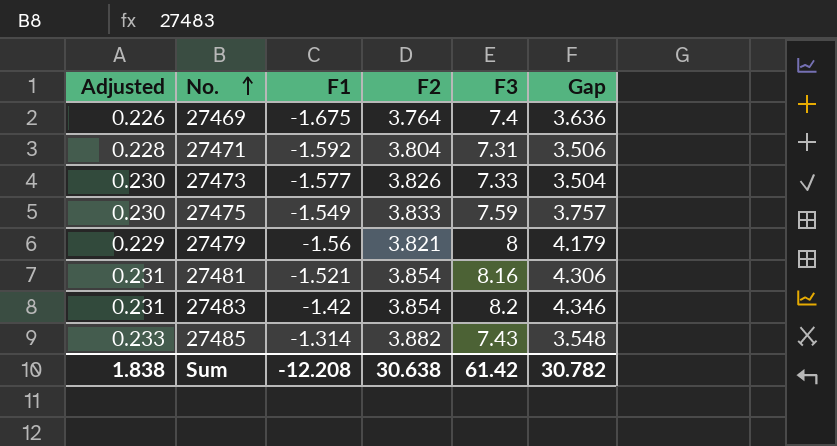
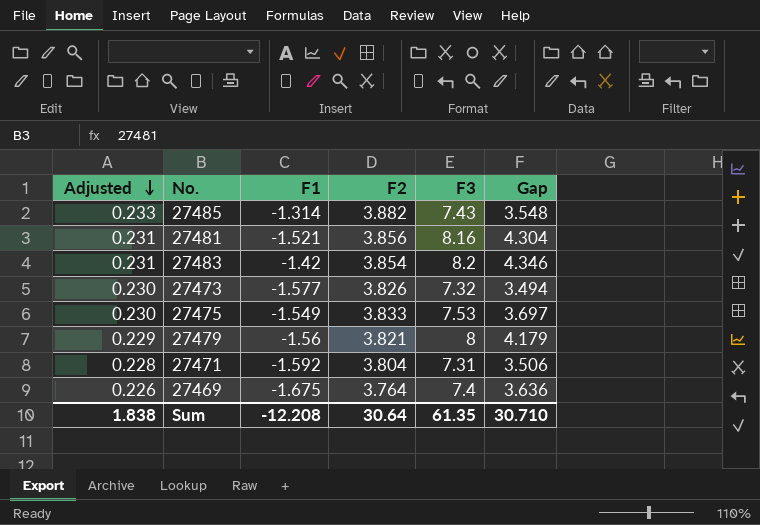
row order: No. ascending -> Adjusted descending
27481 | F2: 3.854 -> 3.856
27481 | Gap: 4.306 -> 4.304
27473 | F3: 7.33 -> 7.32
27473 | Gap: 3.504 -> 3.494
27475 | F3: 7.59 -> 7.53
27475 | Gap: 3.757 -> 3.697
Sum | F2: 30.638 -> 30.64
Sum | F3: 61.42 -> 61.35
Sum | Gap: 30.782 -> 30.710

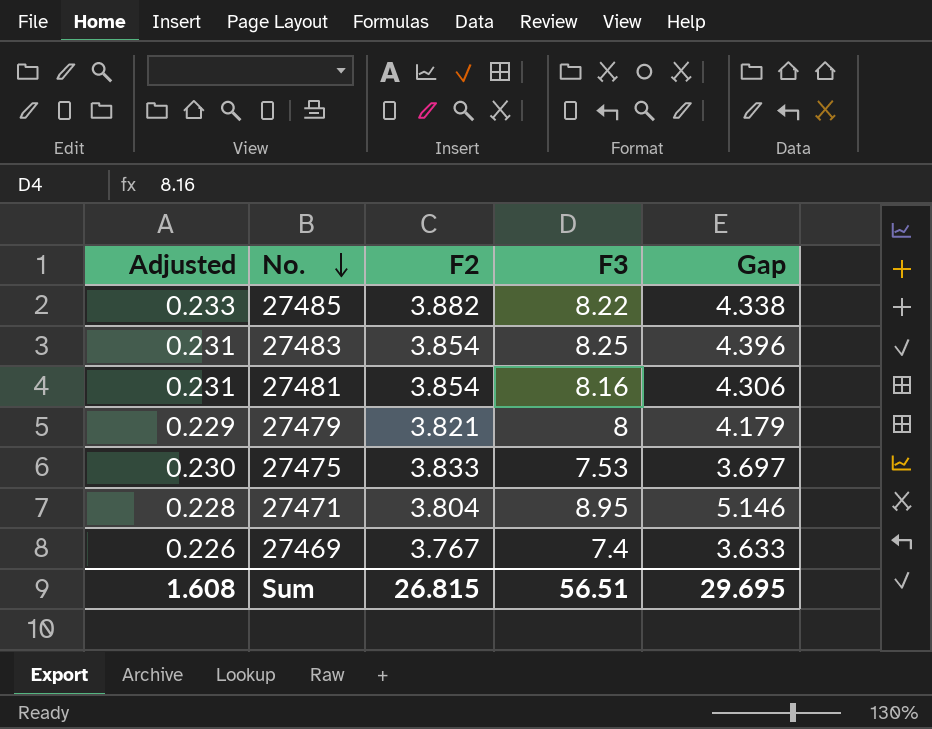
row order: Adjusted descending -> No. descending
column F1 | position: 3 -> none
row 27473: 0.230 | -1.577 | 3.826 | 7.32 | 3.494 -> none
27485 | F3: 7.43 -> 8.22
27485 | Gap: 3.548 -> 4.338
27483 | F3: 8.2 -> 8.25
27483 | Gap: 4.346 -> 4.396
27481 | F2: 3.856 -> 3.854
27481 | Gap: 4.304 -> 4.306
27471 | F3: 7.31 -> 8.95
27471 | Gap: 3.506 -> 5.146
27469 | F2: 3.764 -> 3.767
27469 | Gap: 3.636 -> 3.633
Sum | Adjusted: 1.838 -> 1.608
Sum | F2: 30.64 -> 26.815
Sum | F3: 61.35 -> 56.51
Sum | Gap: 30.710 -> 29.695

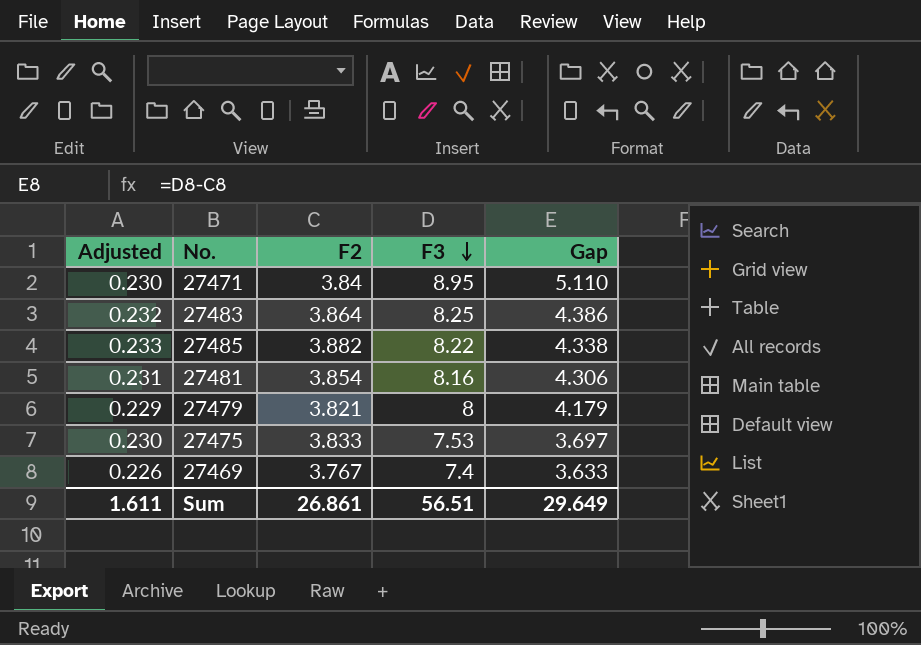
row order: No. descending -> F3 descending
27471 | Adjusted: 0.228 -> 0.230
27471 | F2: 3.804 -> 3.84
27471 | Gap: 5.146 -> 5.110
27483 | Adjusted: 0.231 -> 0.232
27483 | F2: 3.854 -> 3.864
27483 | Gap: 4.396 -> 4.386
Sum | Adjusted: 1.608 -> 1.611
Sum | F2: 26.815 -> 26.861
Sum | Gap: 29.695 -> 29.649

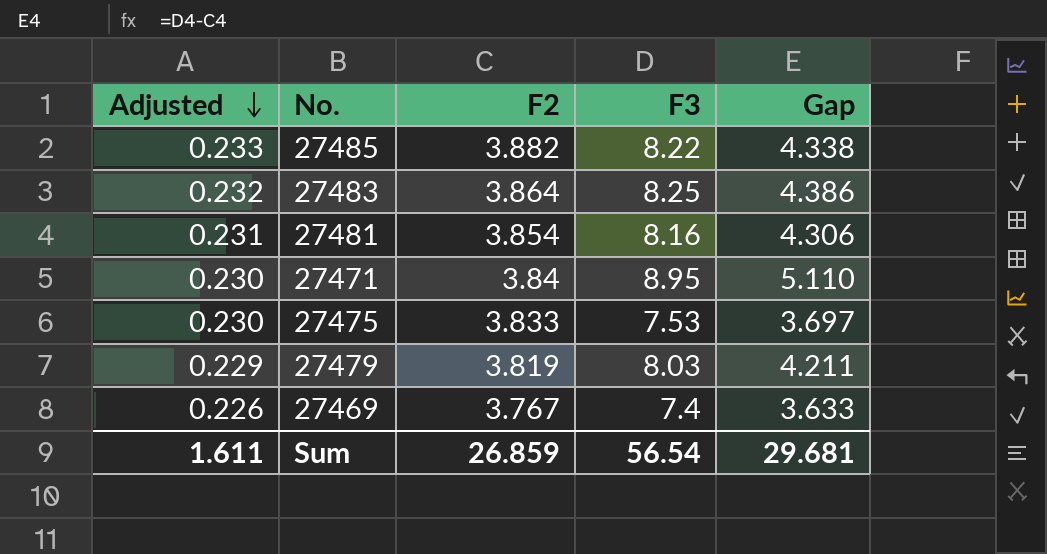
row order: F3 descending -> Adjusted descending
27479 | F2: 3.821 -> 3.819
27479 | F3: 8 -> 8.03
27479 | Gap: 4.179 -> 4.211
Sum | F2: 26.861 -> 26.859
Sum | F3: 56.51 -> 56.54
Sum | Gap: 29.649 -> 29.681

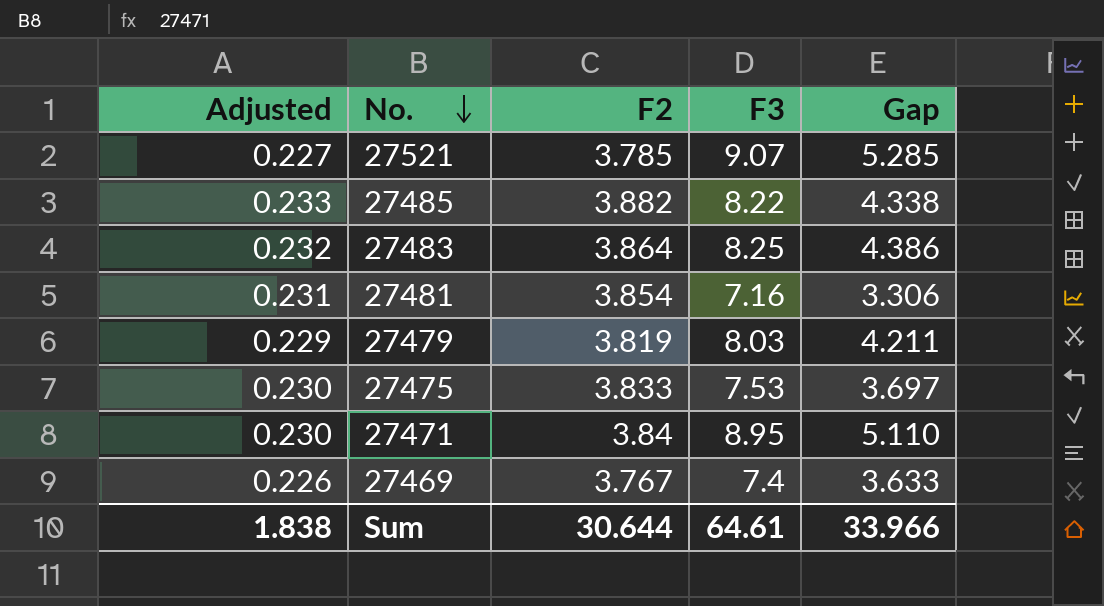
row order: Adjusted descending -> No. descending
row 27521: none -> 0.227 | 3.785 | 9.07 | 5.285
27481 | F3: 8.16 -> 7.16
27481 | Gap: 4.306 -> 3.306
Sum | Adjusted: 1.611 -> 1.838
Sum | F2: 26.859 -> 30.644
Sum | F3: 56.54 -> 64.61
Sum | Gap: 29.681 -> 33.966

